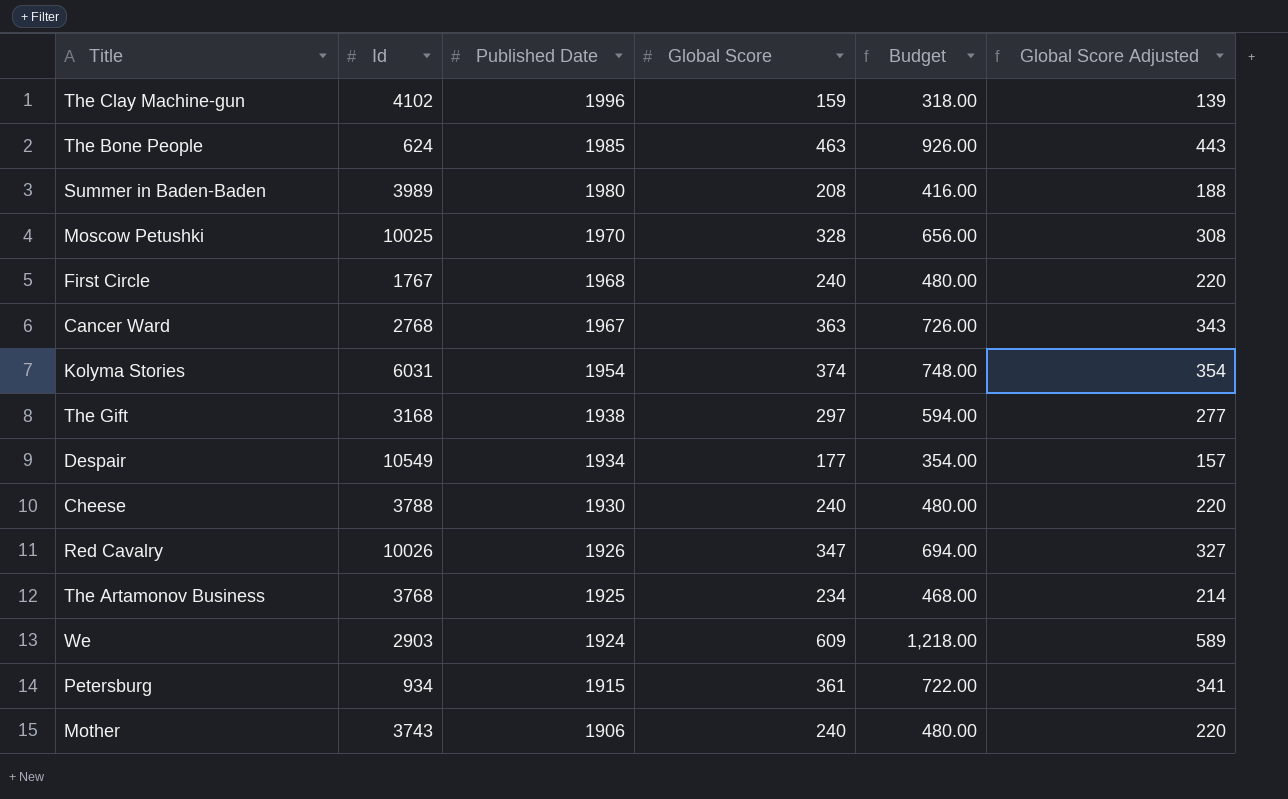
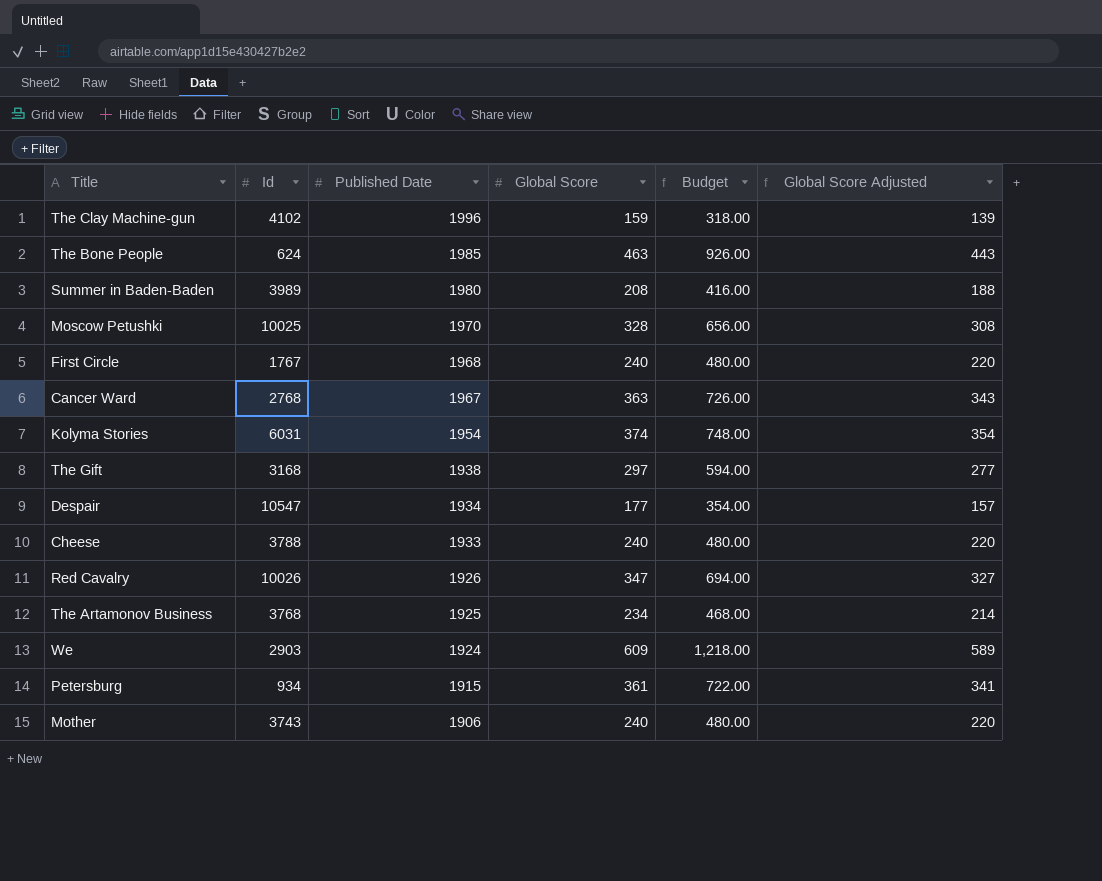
Despair | Id: 10549 -> 10547
Cheese | Published Date: 1930 -> 1933

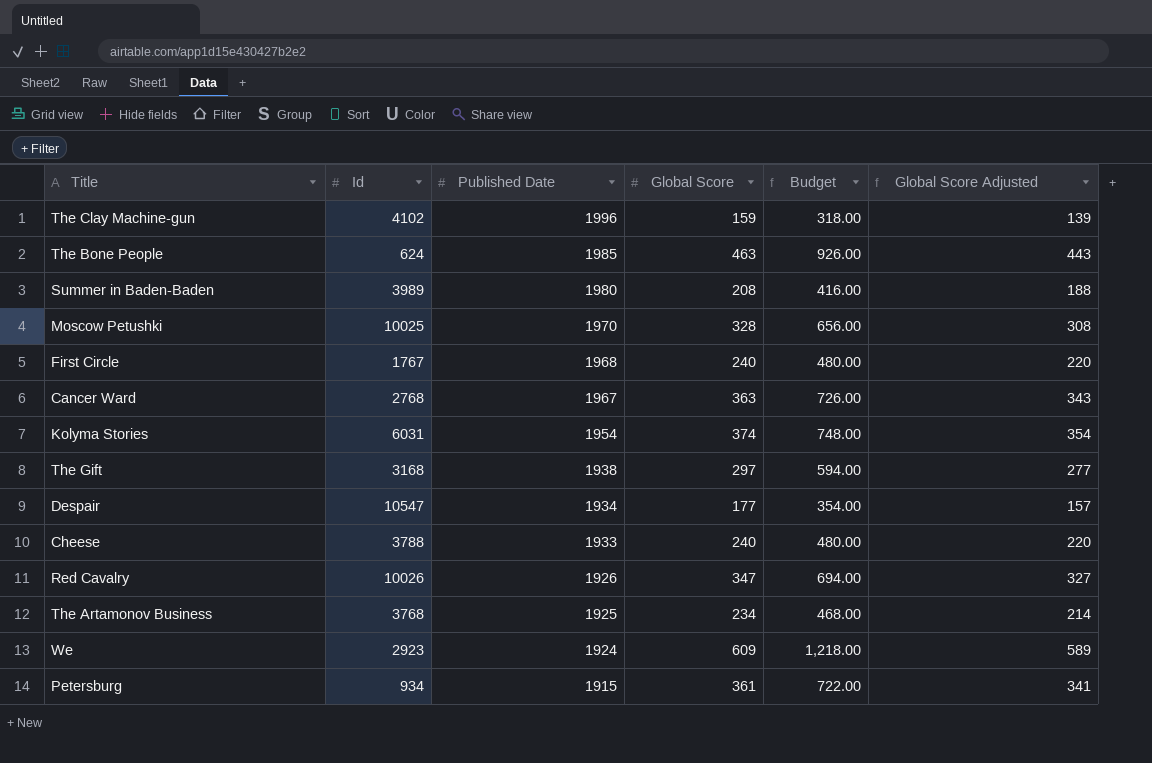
row Mother: 3743 | 1906 | 240 | 480.00 | 220 -> none
We | Id: 2903 -> 2923

